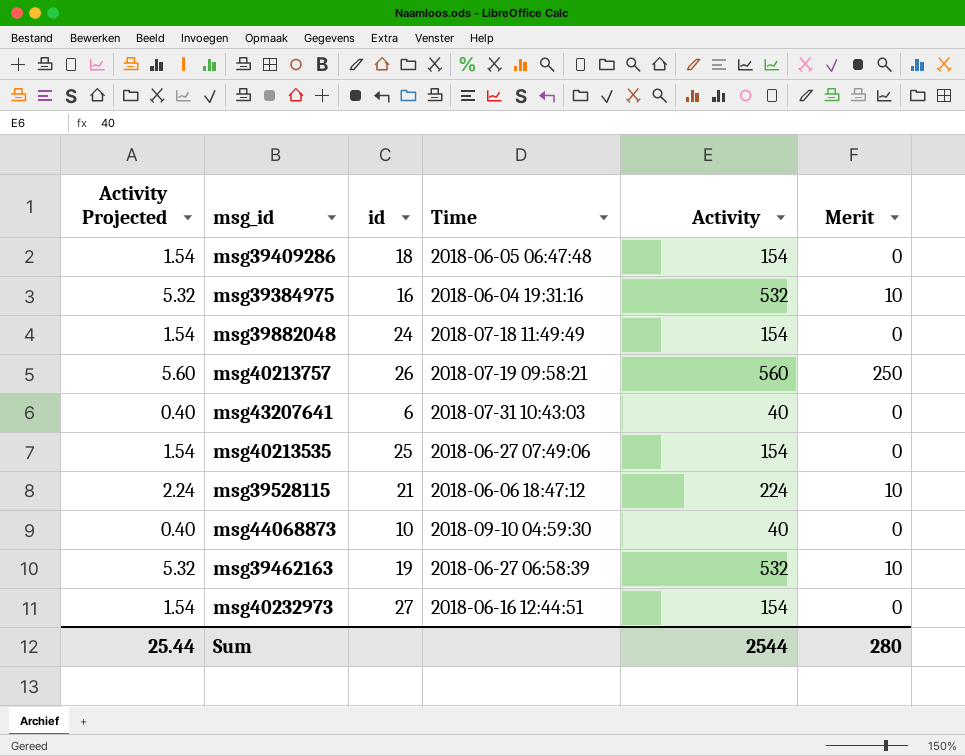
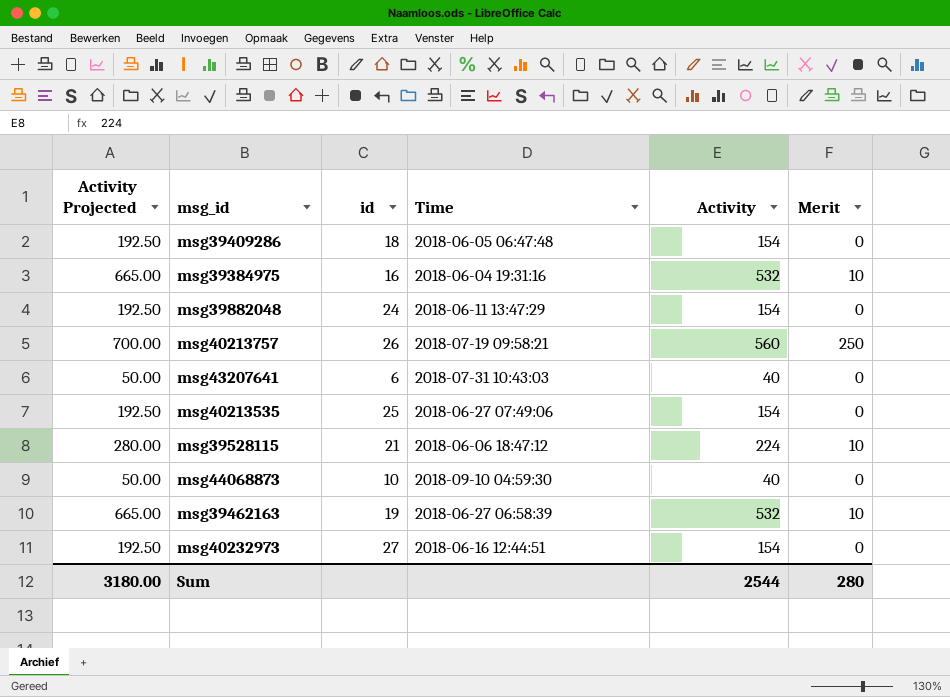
column Activity Projected | formula: [Activity] * 0.01 -> [Activity] * 1.25
msg39882048 | Time: 2018-07-18 11:49:49 -> 2018-06-11 13:47:29
Sum | Activity Projected: 25.44 -> 3180.00

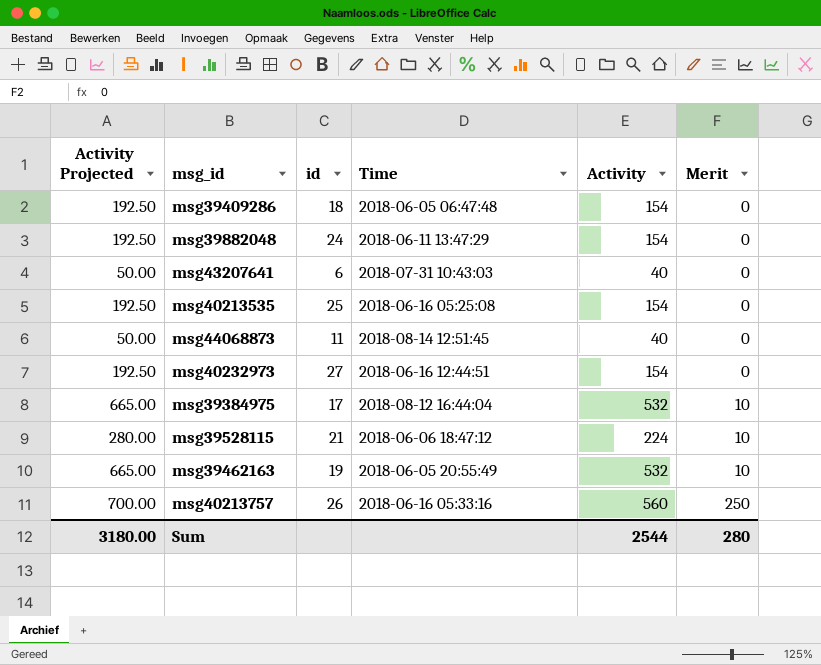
row order: none -> Merit ascending
msg40213535 | Time: 2018-06-27 07:49:06 -> 2018-06-16 05:25:08
msg44068873 | id: 10 -> 11
msg44068873 | Time: 2018-09-10 04:59:30 -> 2018-08-14 12:51:45
msg39384975 | id: 16 -> 17
msg39384975 | Time: 2018-06-04 19:31:16 -> 2018-08-12 16:44:04
msg39462163 | Time: 2018-06-27 06:58:39 -> 2018-06-05 20:55:49
msg40213757 | Time: 2018-07-19 09:58:21 -> 2018-06-16 05:33:16

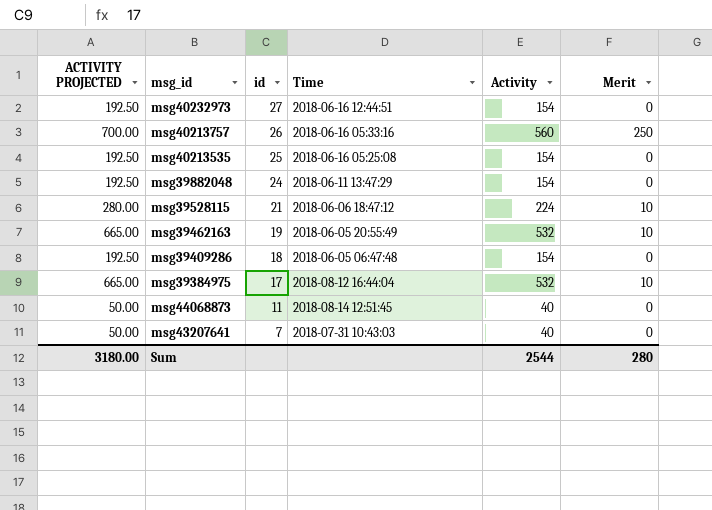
row order: Merit ascending -> id descending
column name: Activity Projected -> ACTIVITY PROJECTED
msg43207641 | id: 6 -> 7

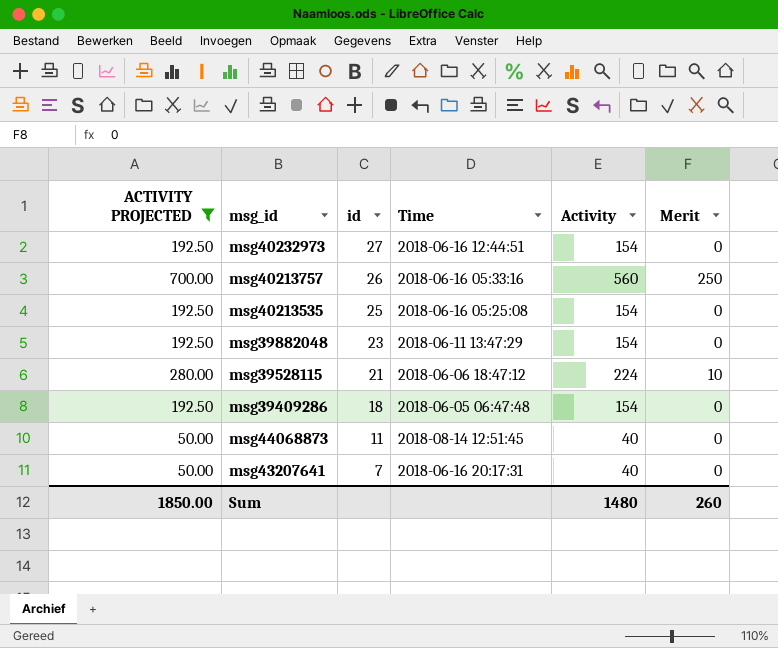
filter: none -> ACTIVITY PROJECTED != 665.00
msg39882048 | id: 24 -> 23
msg43207641 | Time: 2018-07-31 10:43:03 -> 2018-06-16 20:17:31
Sum | ACTIVITY PROJECTED: 3180.00 -> 1850.00
Sum | Activity: 2544 -> 1480
Sum | Merit: 280 -> 260

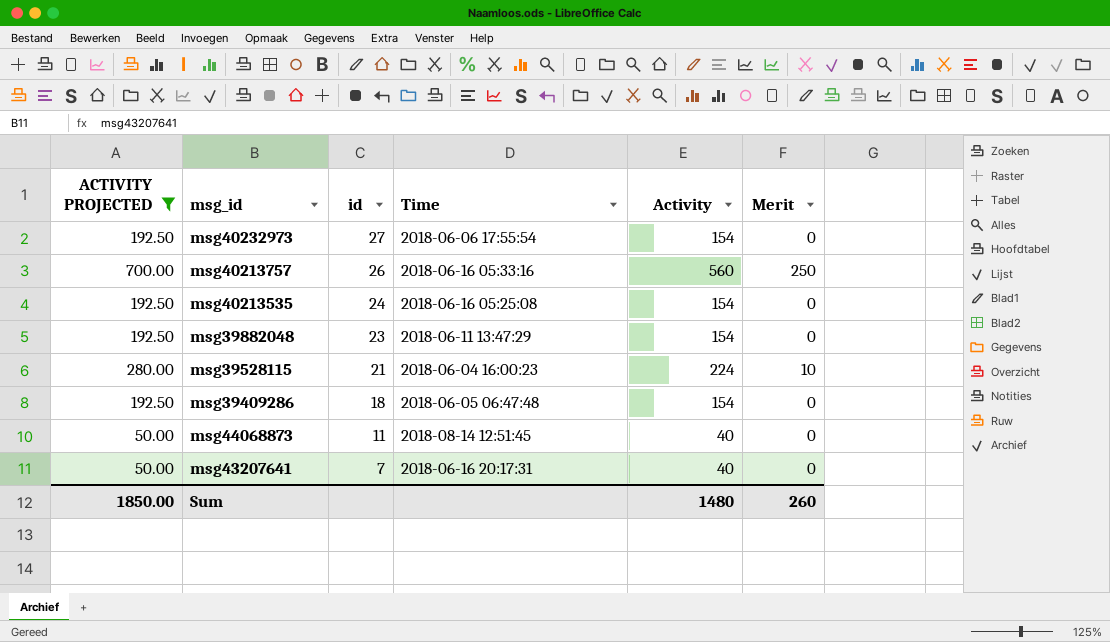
msg40232973 | Time: 2018-06-16 12:44:51 -> 2018-06-06 17:55:54
msg40213535 | id: 25 -> 24
msg39528115 | Time: 2018-06-06 18:47:12 -> 2018-06-04 16:00:23

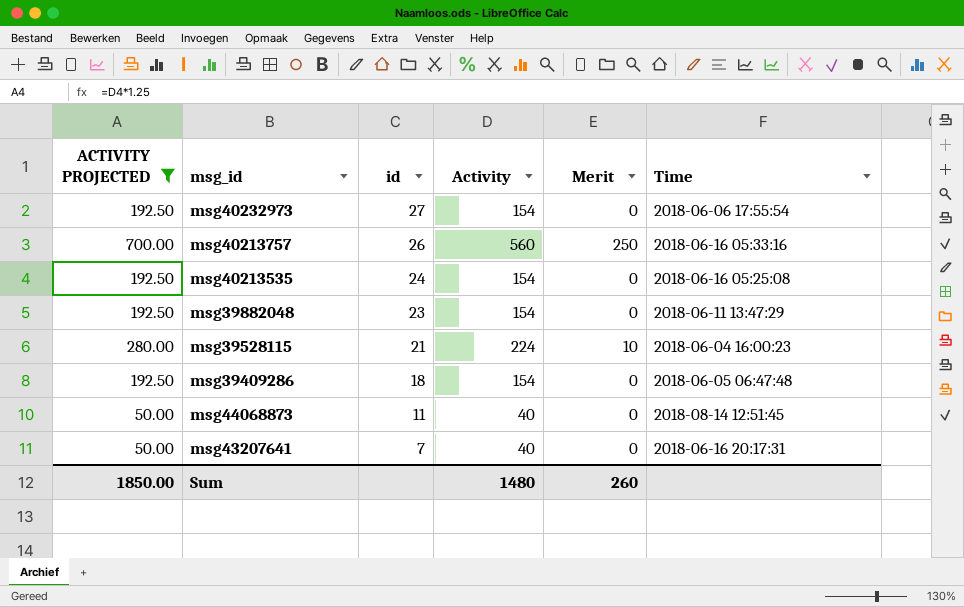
column Time | position: 4 -> 6

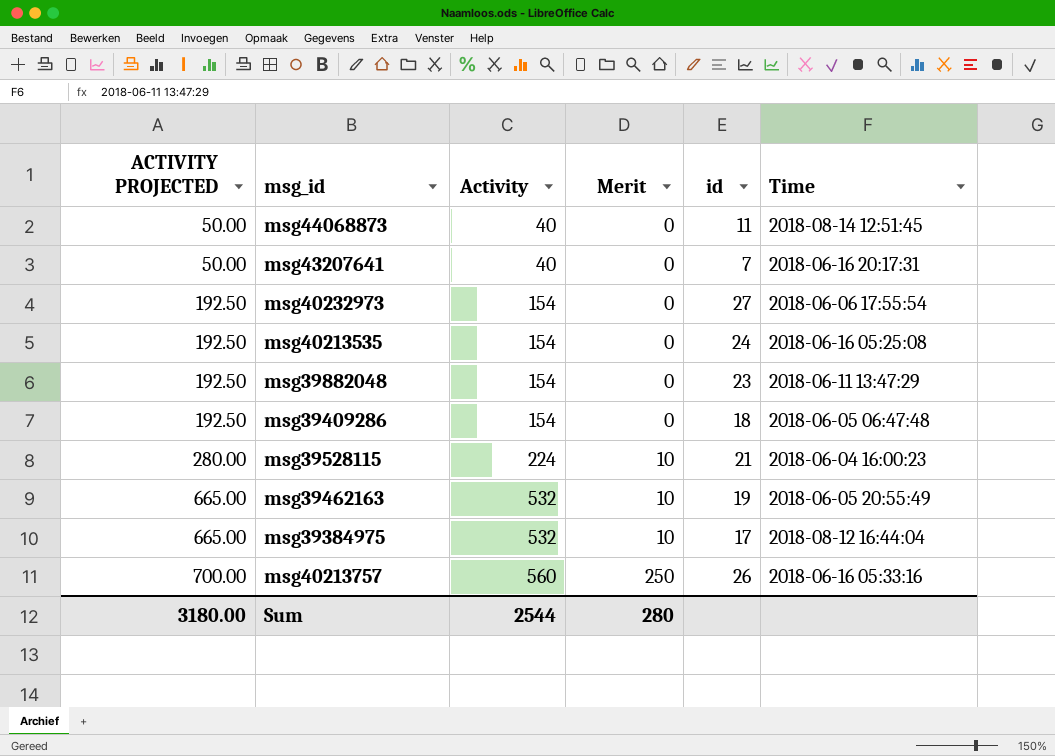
filter: ACTIVITY PROJECTED != 665.00 -> none
row order: id descending -> ACTIVITY PROJECTED ascending
column id | position: 3 -> 5
Sum | ACTIVITY PROJECTED: 1850.00 -> 3180.00
Sum | Activity: 1480 -> 2544
Sum | Merit: 260 -> 280

